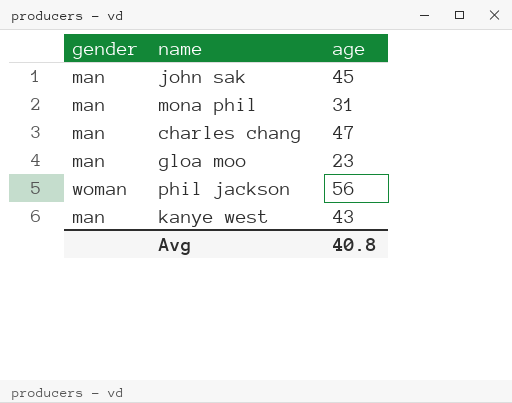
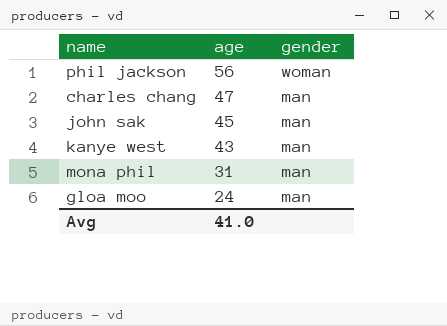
row order: none -> age descending
column gender | position: 1 -> 3
gloa moo | age: 23 -> 24
Avg | age: 40.8 -> 41.0

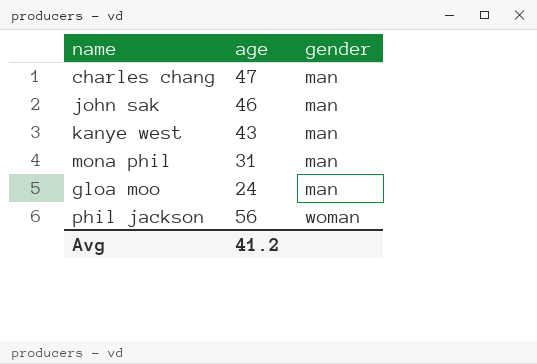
row order: age descending -> gender ascending
john sak | age: 45 -> 46
Avg | age: 41.0 -> 41.2

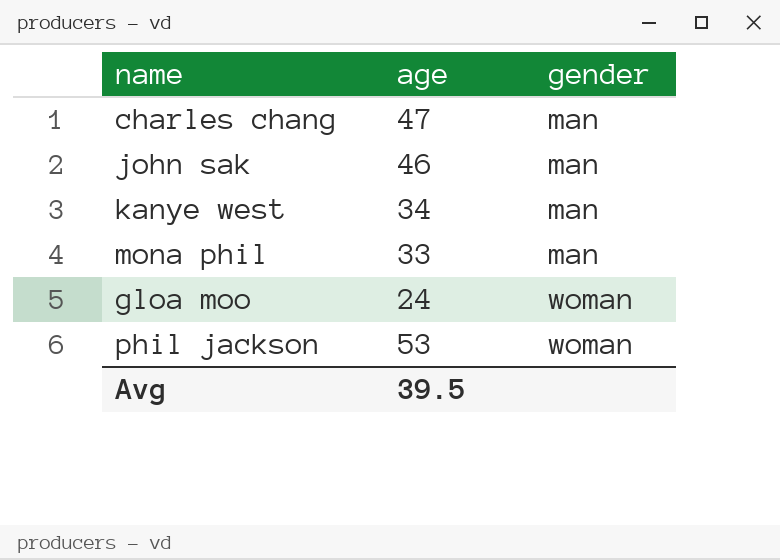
kanye west | age: 43 -> 34
mona phil | age: 31 -> 33
gloa moo | gender: man -> woman
phil jackson | age: 56 -> 53
Avg | age: 41.2 -> 39.5

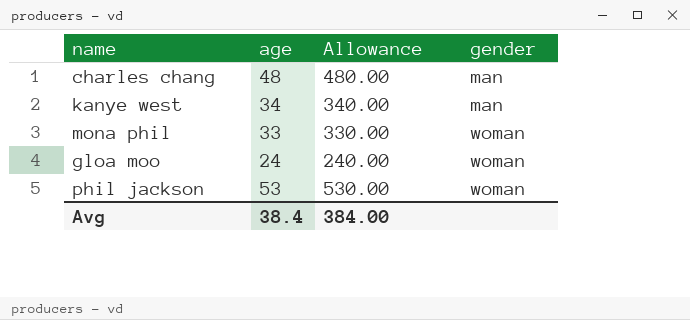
column Allowance | formula: none -> [age] * 10
row john sak: 46 | man -> none
charles chang | age: 47 -> 48
mona phil | gender: man -> woman
Avg | age: 39.5 -> 38.4

